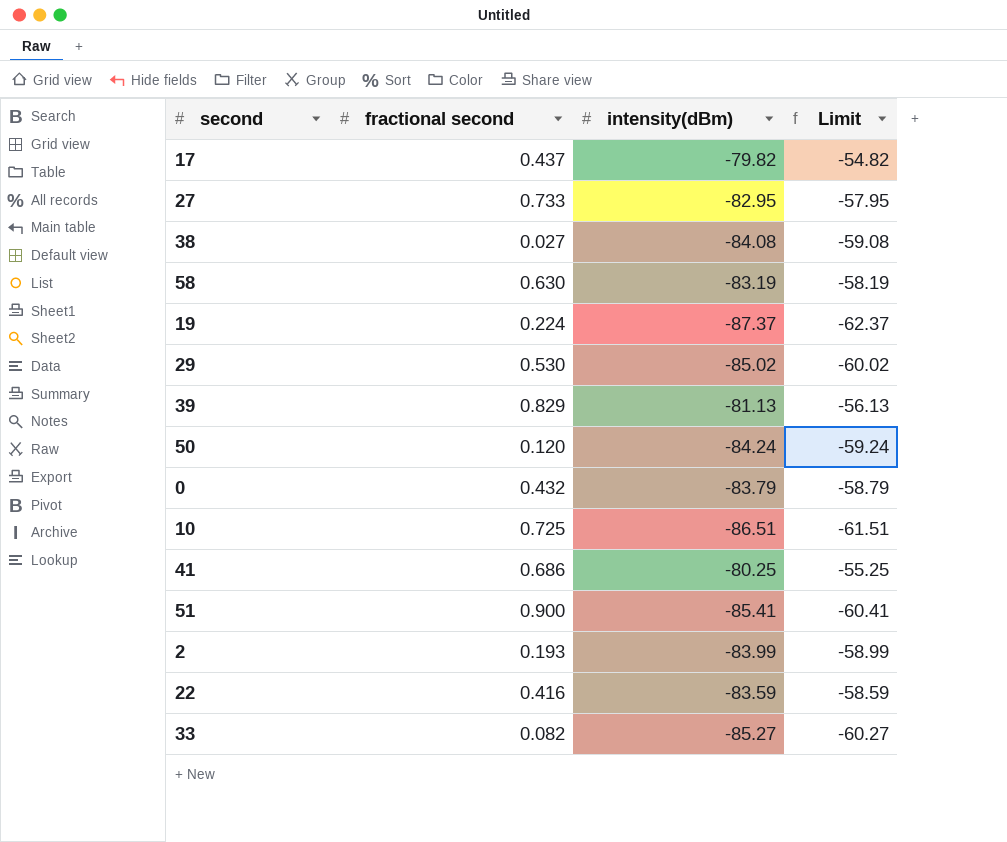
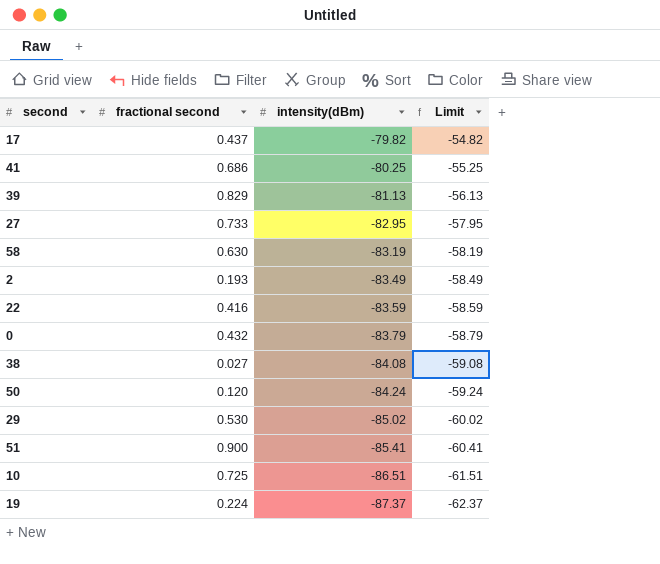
row order: none -> intensity(dBm) descending
row 33: 0.082 | -85.27 | -60.27 -> none
2 | intensity(dBm): -83.99 -> -83.49
2 | Limit: -58.99 -> -58.49

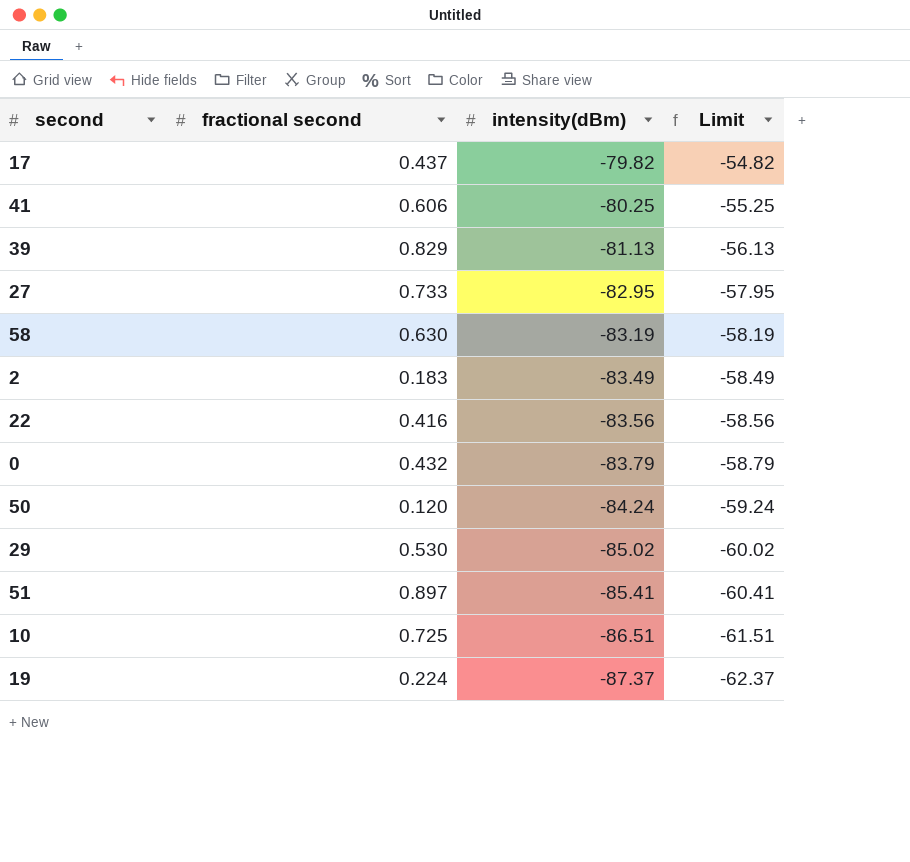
row 38: 0.027 | -84.08 | -59.08 -> none
41 | fractional second: 0.686 -> 0.606
2 | fractional second: 0.193 -> 0.183
22 | intensity(dBm): -83.59 -> -83.56
22 | Limit: -58.59 -> -58.56
51 | fractional second: 0.900 -> 0.897

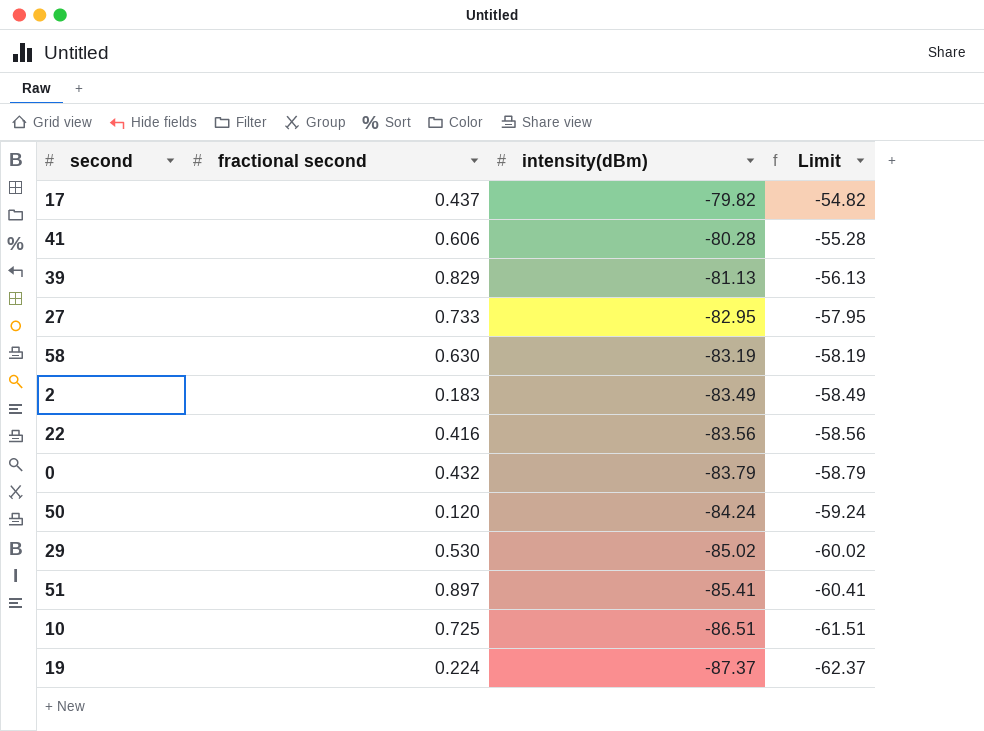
41 | intensity(dBm): -80.25 -> -80.28
41 | Limit: -55.25 -> -55.28

